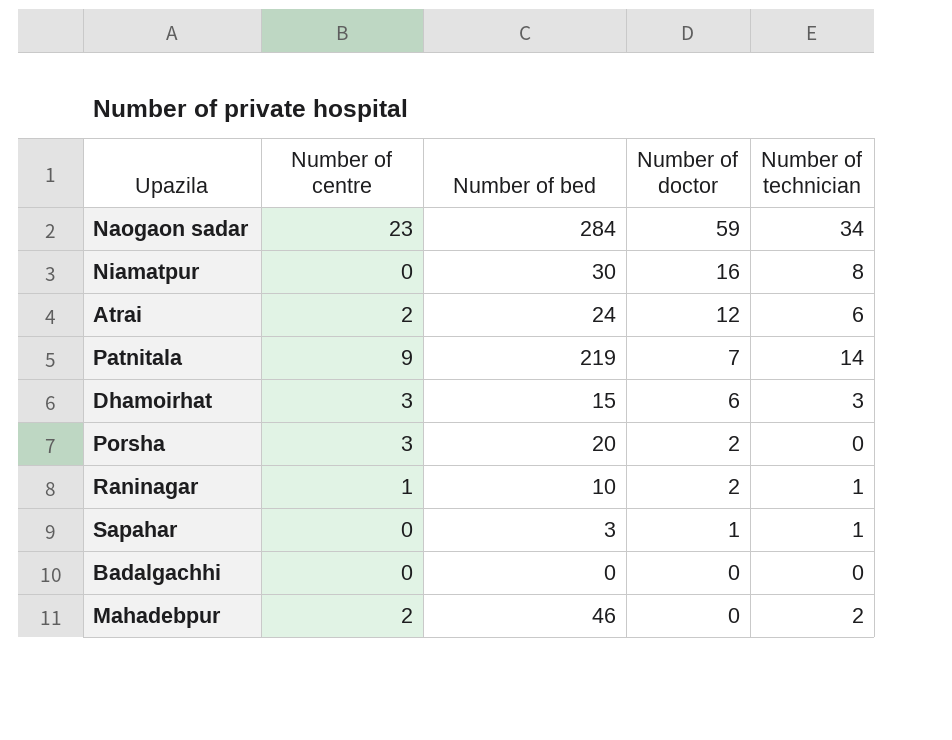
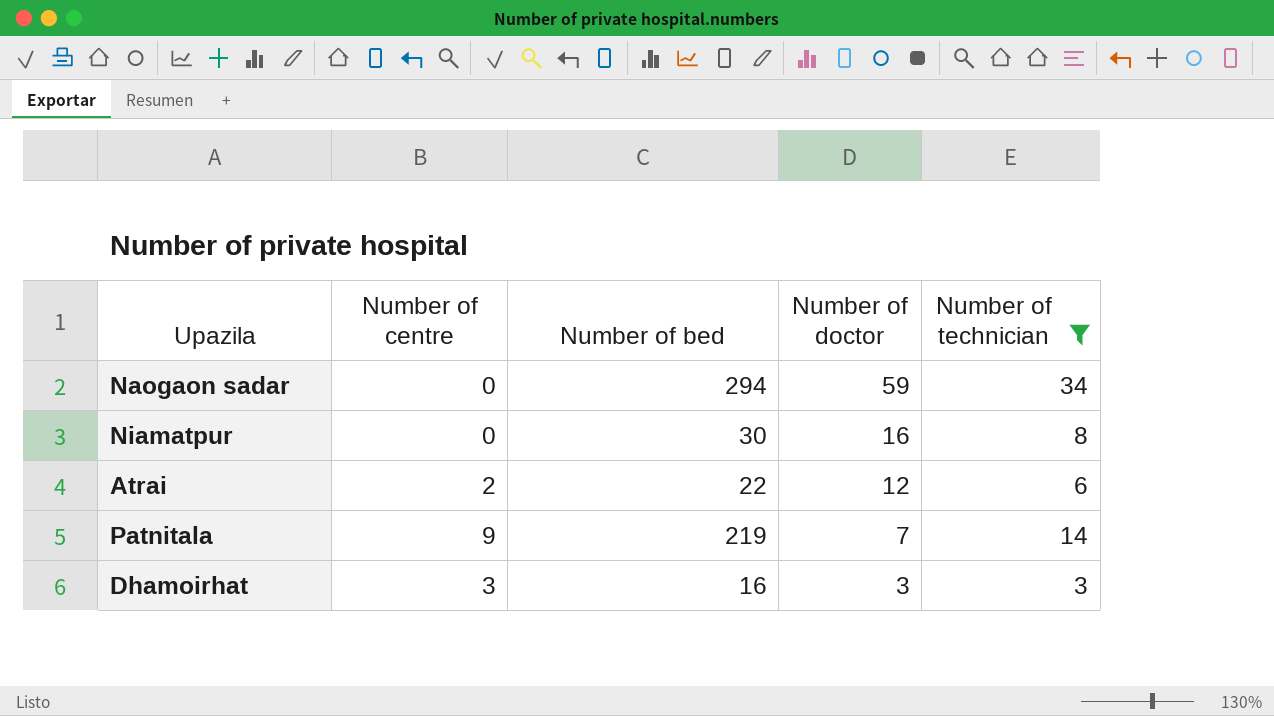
filter: none -> Number of technician >= 3
Naogaon sadar | Number of centre: 23 -> 0
Naogaon sadar | Number of bed: 284 -> 294
Atrai | Number of bed: 24 -> 22
Dhamoirhat | Number of bed: 15 -> 16
Dhamoirhat | Number of doctor: 6 -> 3

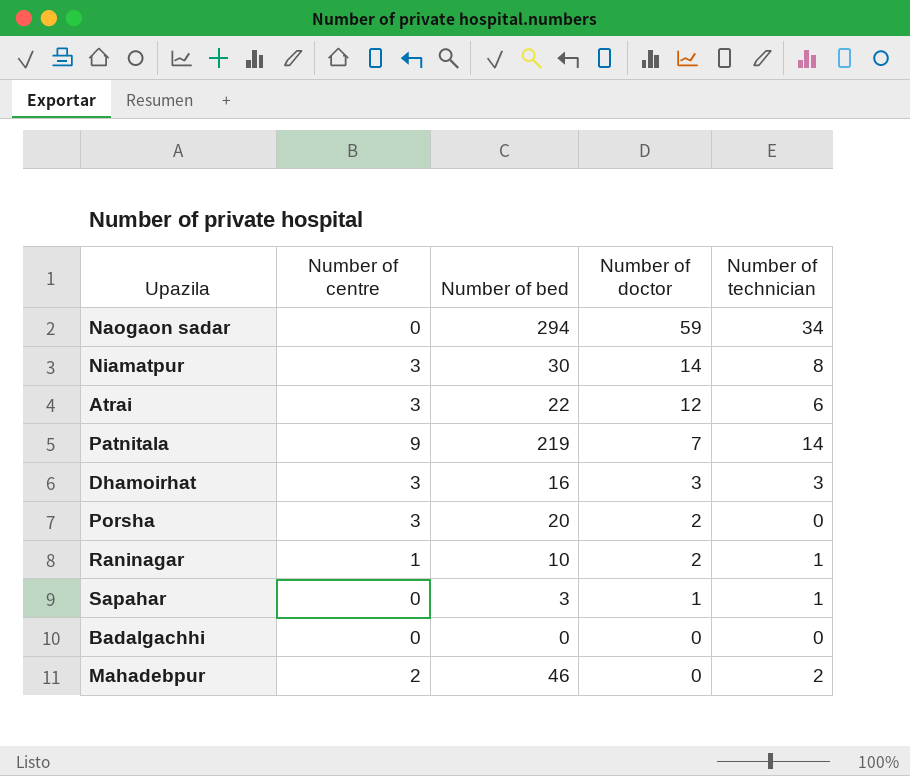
filter: Number of technician >= 3 -> none
Niamatpur | Number of centre: 0 -> 3
Niamatpur | Number of doctor: 16 -> 14
Atrai | Number of centre: 2 -> 3

